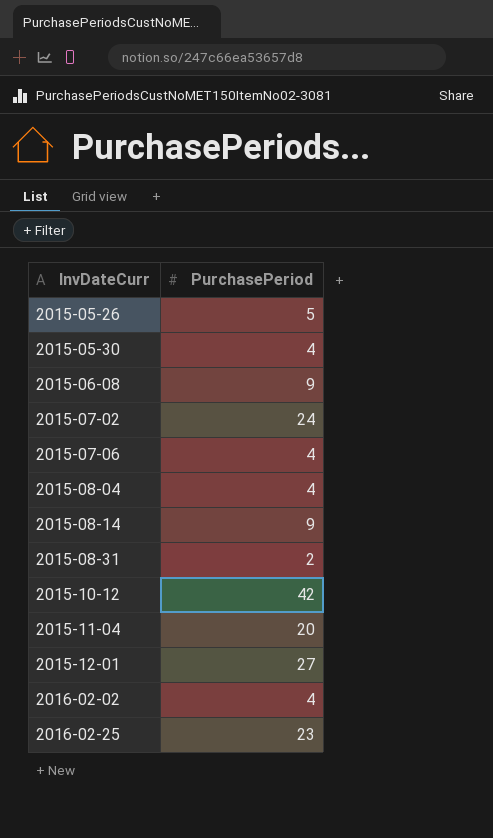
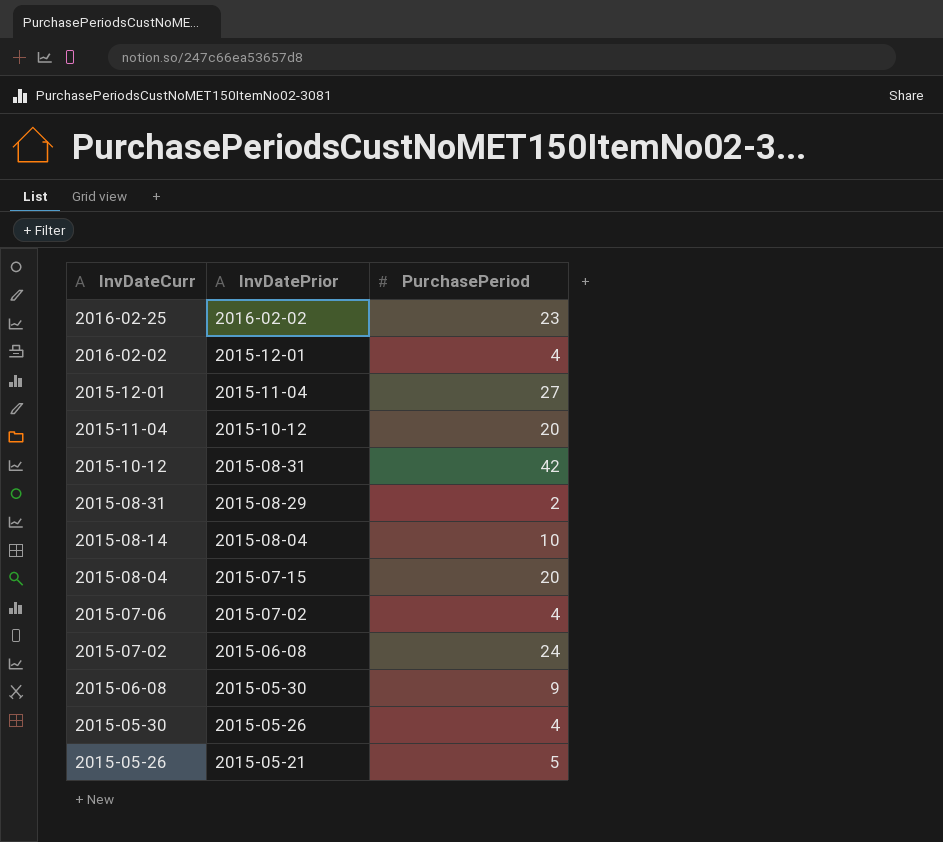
row order: InvDateCurr ascending -> InvDateCurr descending
column InvDatePrior | position: none -> 2
2015-08-14 | PurchasePeriod: 9 -> 10
2015-08-04 | PurchasePeriod: 4 -> 20

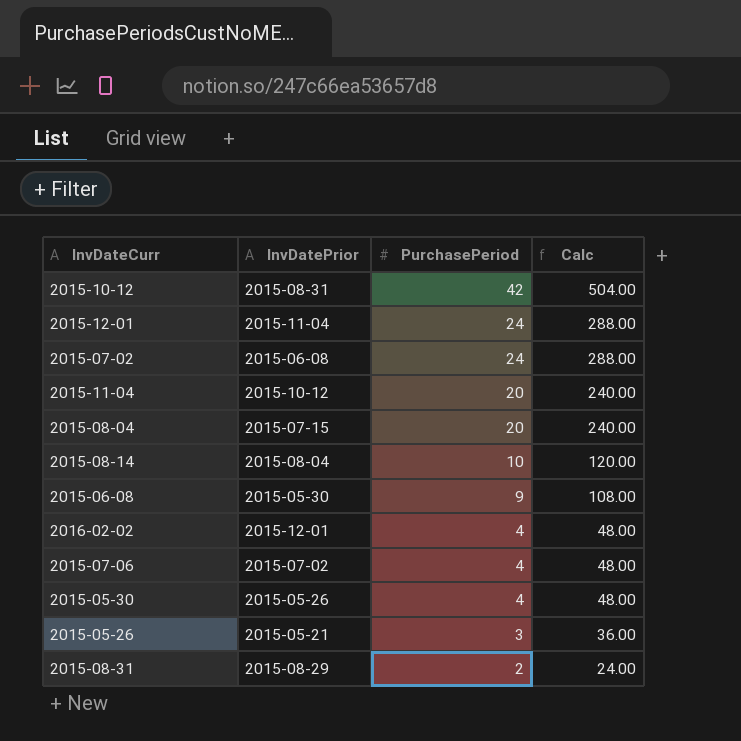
row order: InvDateCurr descending -> PurchasePeriod descending
column Calc | formula: none -> [PurchasePeriod] * 12
row 2016-02-25: 2016-02-02 | 23 -> none
2015-12-01 | PurchasePeriod: 27 -> 24
2015-05-26 | PurchasePeriod: 5 -> 3

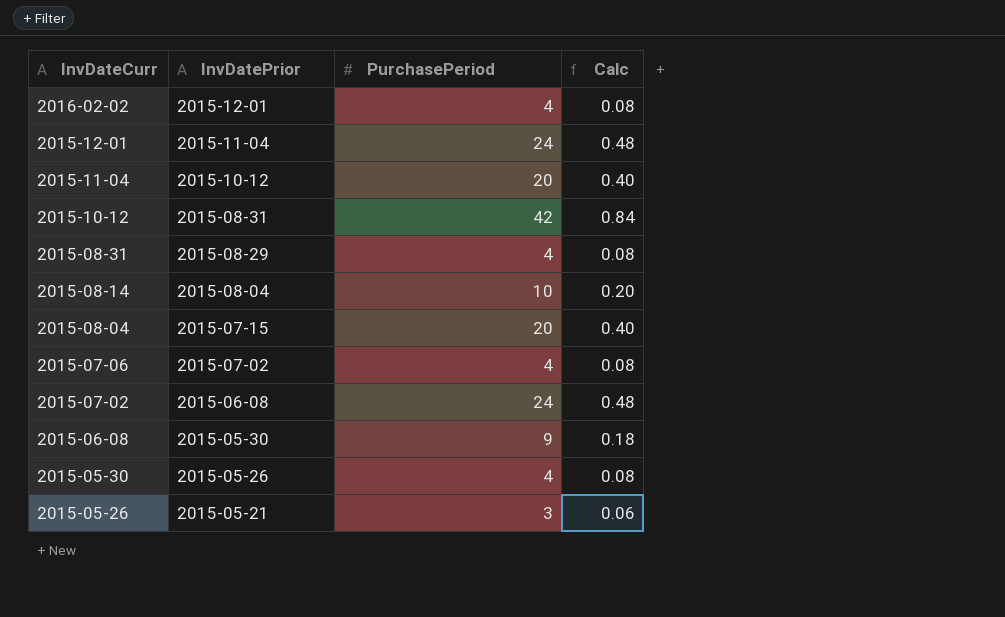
row order: PurchasePeriod descending -> InvDateCurr descending
column Calc | formula: [PurchasePeriod] * 12 -> [PurchasePeriod] * 0.02
2015-08-31 | PurchasePeriod: 2 -> 4

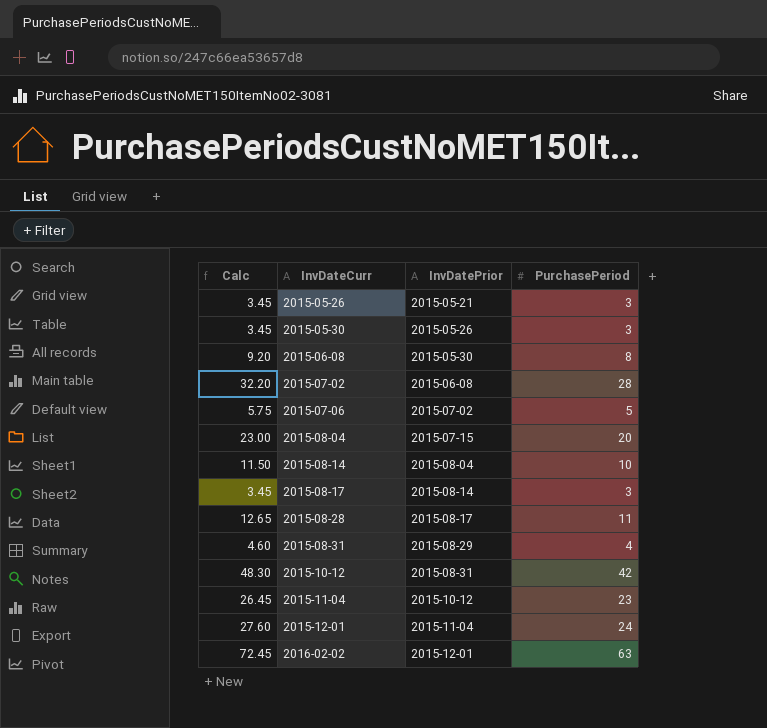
row order: InvDateCurr descending -> InvDateCurr ascending
column Calc | formula: [PurchasePeriod] * 0.02 -> [PurchasePeriod] * 1.15
column Calc | position: 4 -> 1
2015-05-30 | PurchasePeriod: 4 -> 3
2015-06-08 | PurchasePeriod: 9 -> 8
2015-07-02 | PurchasePeriod: 24 -> 28
2015-07-06 | PurchasePeriod: 4 -> 5
row 2015-08-17: none -> 3.45 | 2015-08-14 | 3
row 2015-08-28: none -> 12.65 | 2015-08-17 | 11
2015-11-04 | PurchasePeriod: 20 -> 23
2016-02-02 | PurchasePeriod: 4 -> 63

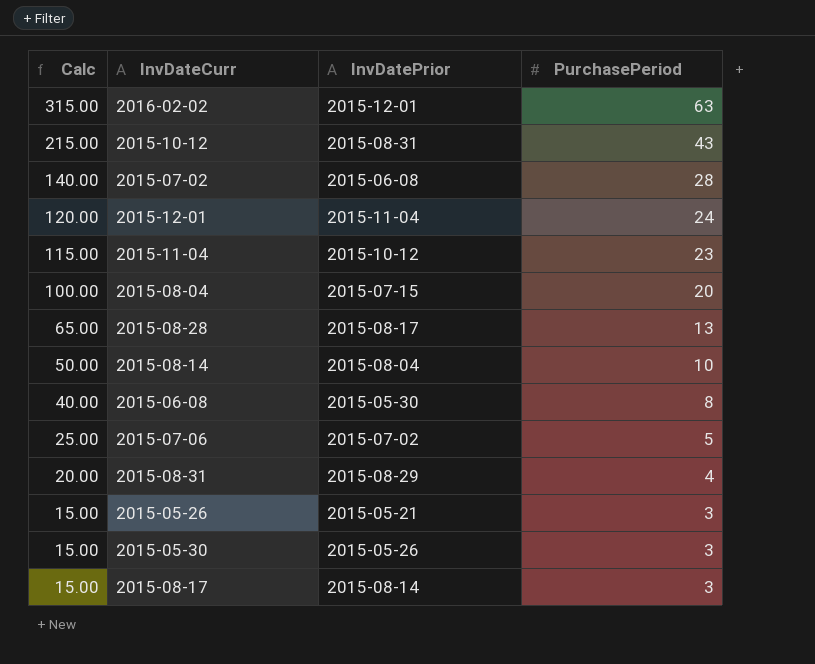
row order: InvDateCurr ascending -> Calc descending
column Calc | formula: [PurchasePeriod] * 1.15 -> [PurchasePeriod] * 5
2015-10-12 | PurchasePeriod: 42 -> 43
2015-08-28 | PurchasePeriod: 11 -> 13

